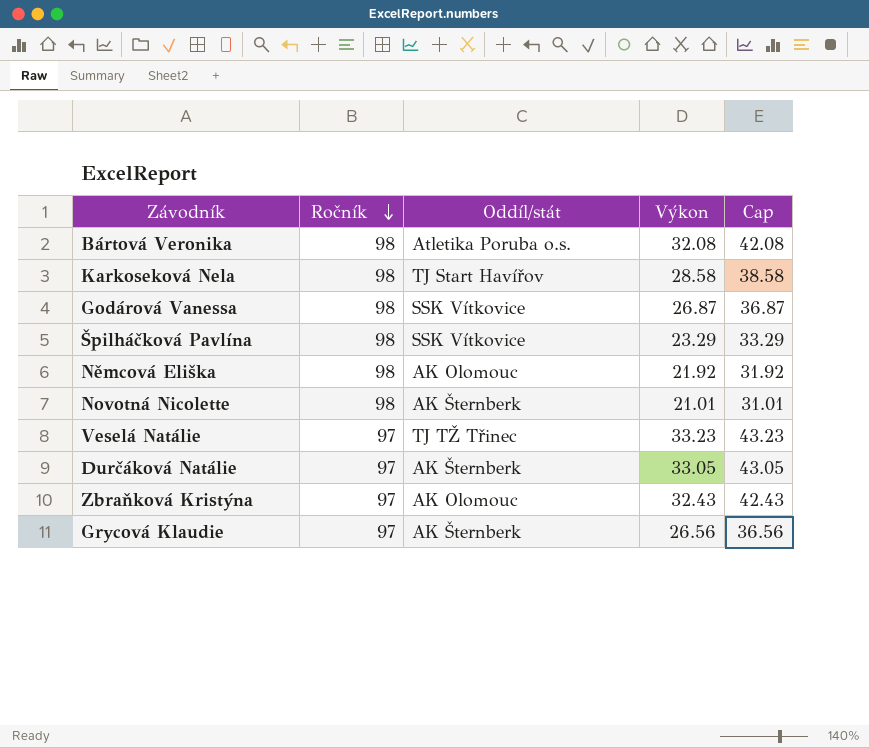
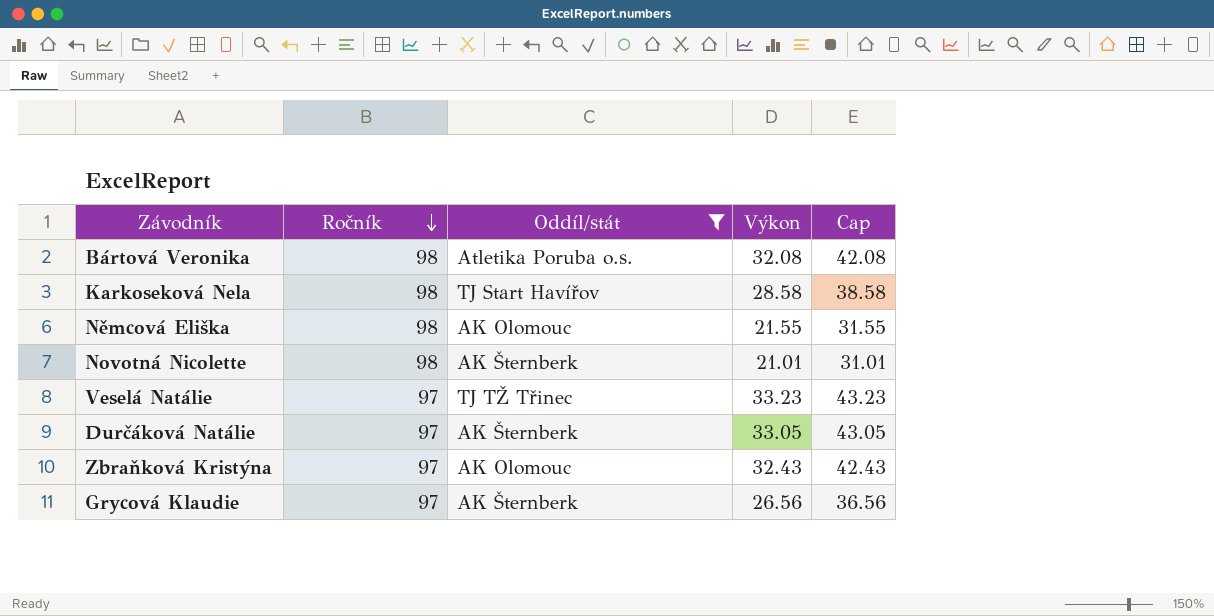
filter: none -> Oddíl/stát != SSK Vítkovice
Němcová Eliška | Výkon: 21.92 -> 21.55
Němcová Eliška | Cap: 31.92 -> 31.55

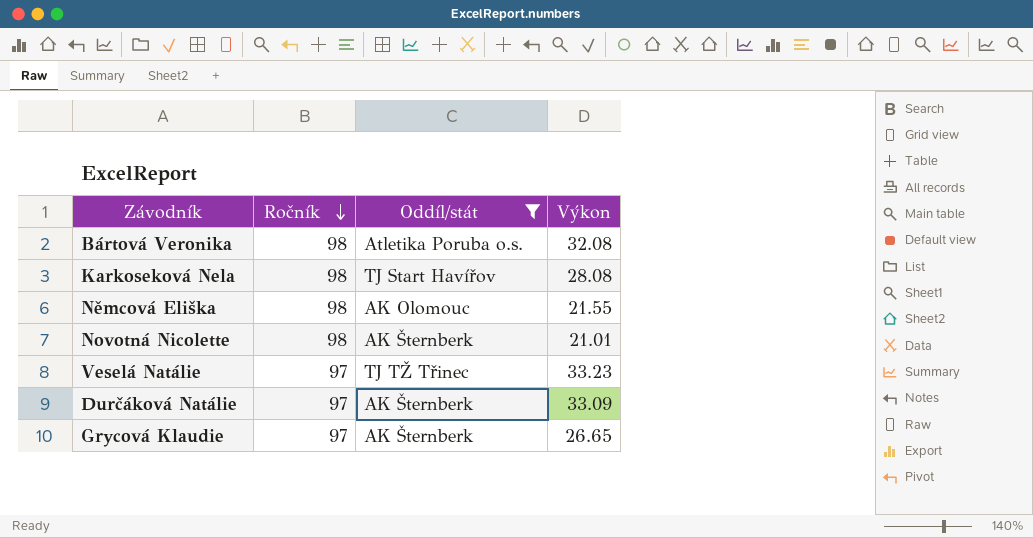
column Cap | formula: [Výkon] + 10 -> none
row Zbraňková Kristýna: 97 | AK Olomouc | 32.43 | 42.43 -> none
Karkoseková Nela | Výkon: 28.58 -> 28.08
Durčáková Natálie | Výkon: 33.05 -> 33.09
Grycová Klaudie | Výkon: 26.56 -> 26.65

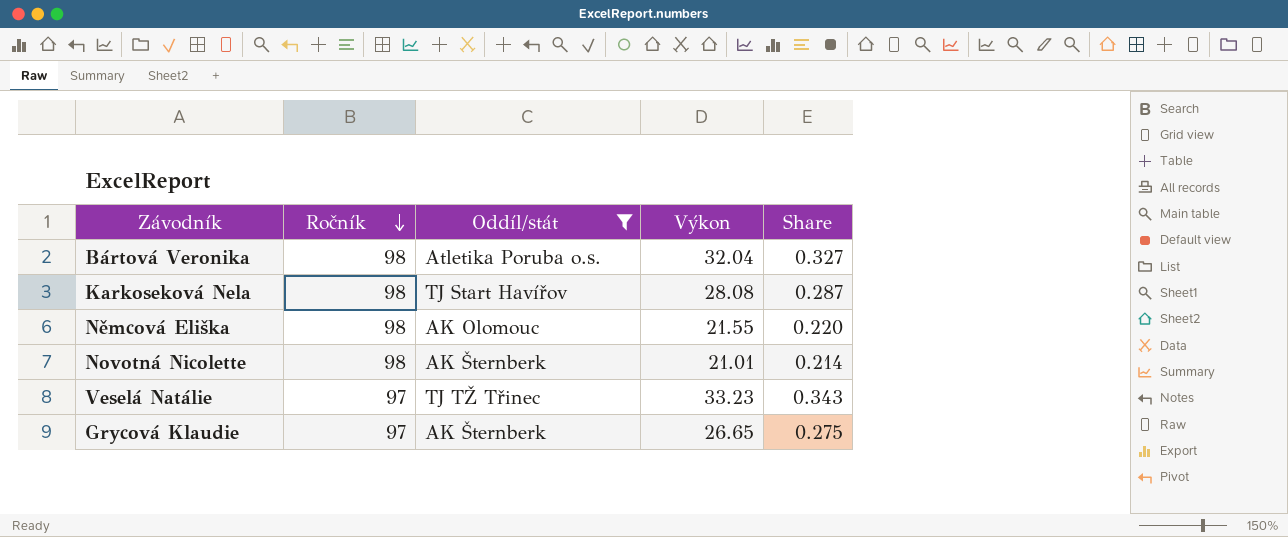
column Share | formula: none -> [Výkon] / [Ročník]
row Durčáková Natálie: 97 | AK Šternberk | 33.09 -> none
Bártová Veronika | Výkon: 32.08 -> 32.04

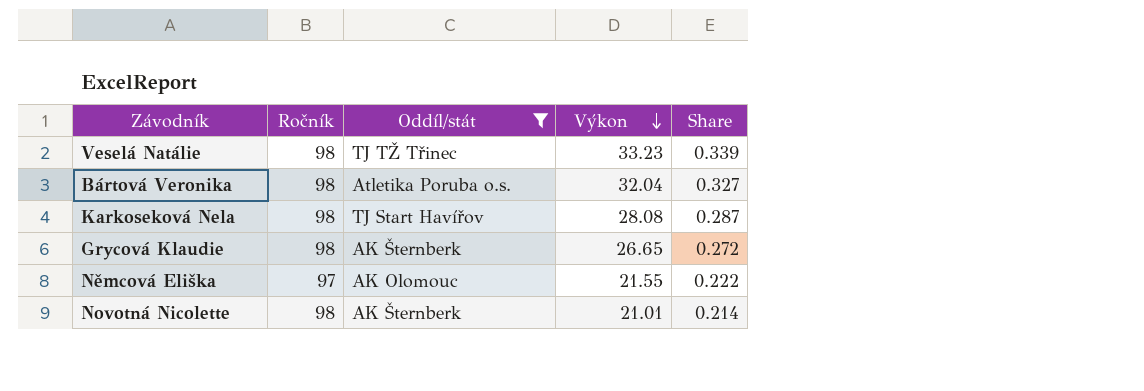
row order: Ročník descending -> Výkon descending
Veselá Natálie | Ročník: 97 -> 98
Veselá Natálie | Share: 0.343 -> 0.339
Grycová Klaudie | Ročník: 97 -> 98
Grycová Klaudie | Share: 0.275 -> 0.272
Němcová Eliška | Ročník: 98 -> 97
Němcová Eliška | Share: 0.220 -> 0.222

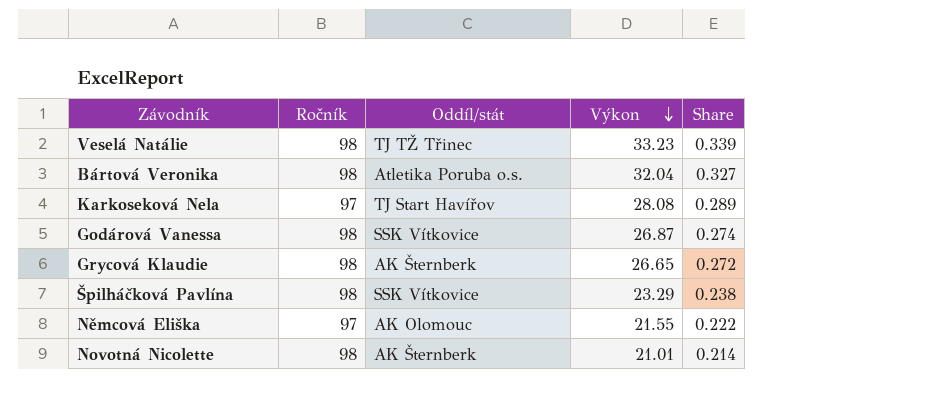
filter: Oddíl/stát != SSK Vítkovice -> none
Karkoseková Nela | Ročník: 98 -> 97
Karkoseková Nela | Share: 0.287 -> 0.289

